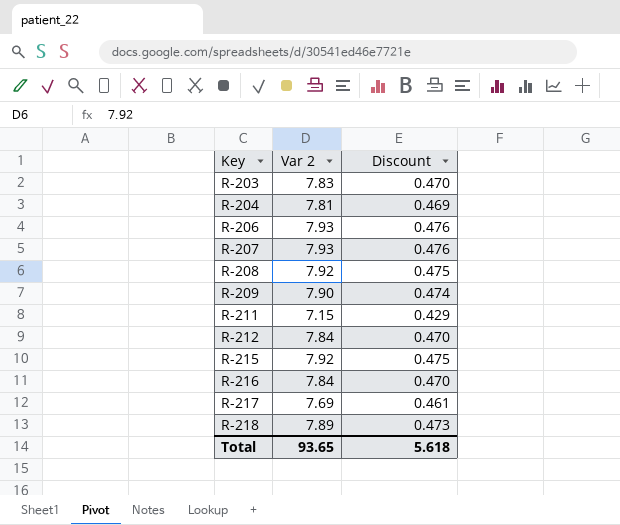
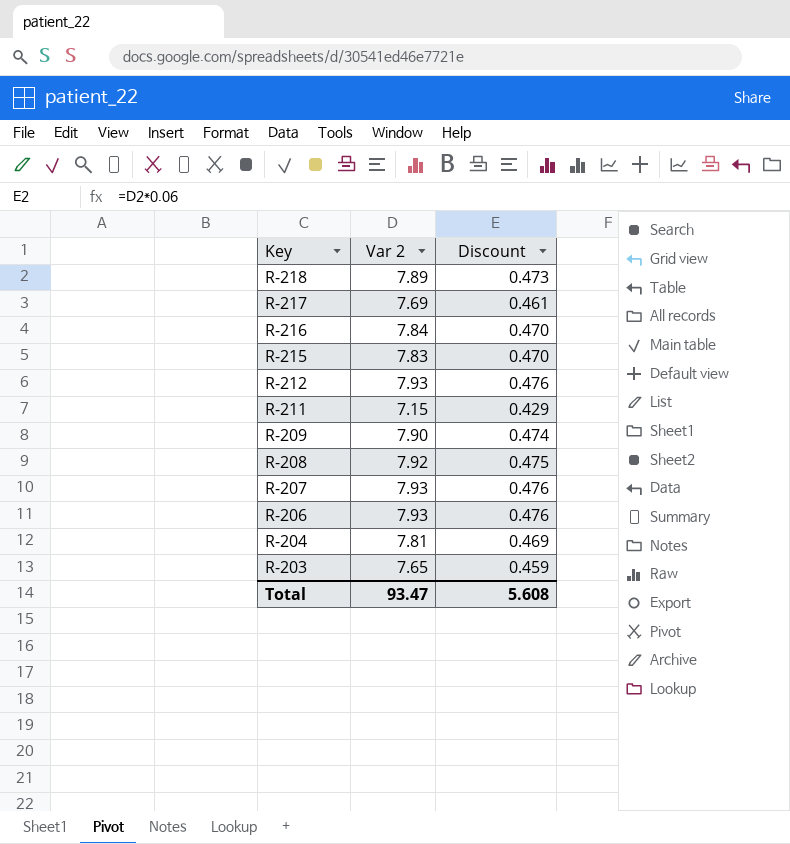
row order: Key ascending -> Key descending
R-215 | Var 2: 7.92 -> 7.83
R-215 | Discount: 0.475 -> 0.470
R-212 | Var 2: 7.84 -> 7.93
R-212 | Discount: 0.470 -> 0.476
R-203 | Var 2: 7.83 -> 7.65
R-203 | Discount: 0.470 -> 0.459
Total | Var 2: 93.65 -> 93.47
Total | Discount: 5.618 -> 5.608

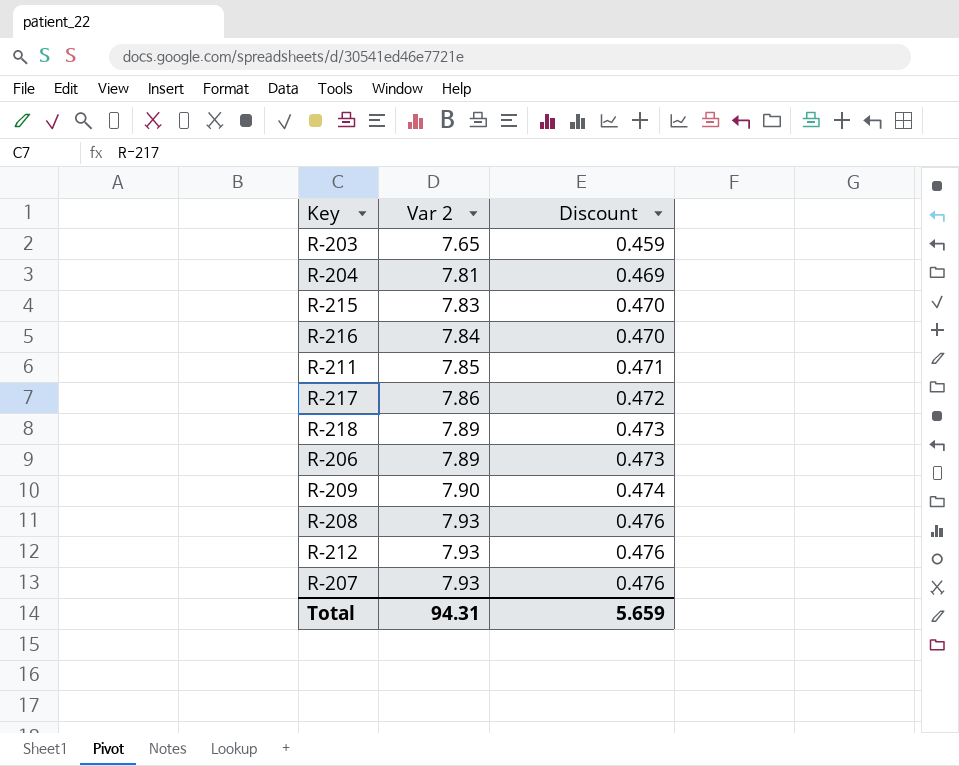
row order: Key descending -> Var 2 ascending
R-211 | Var 2: 7.15 -> 7.85
R-211 | Discount: 0.429 -> 0.471
R-217 | Var 2: 7.69 -> 7.86
R-217 | Discount: 0.461 -> 0.472
R-206 | Var 2: 7.93 -> 7.89
R-206 | Discount: 0.476 -> 0.473
R-208 | Var 2: 7.92 -> 7.93
R-208 | Discount: 0.475 -> 0.476
Total | Var 2: 93.47 -> 94.31
Total | Discount: 5.608 -> 5.659

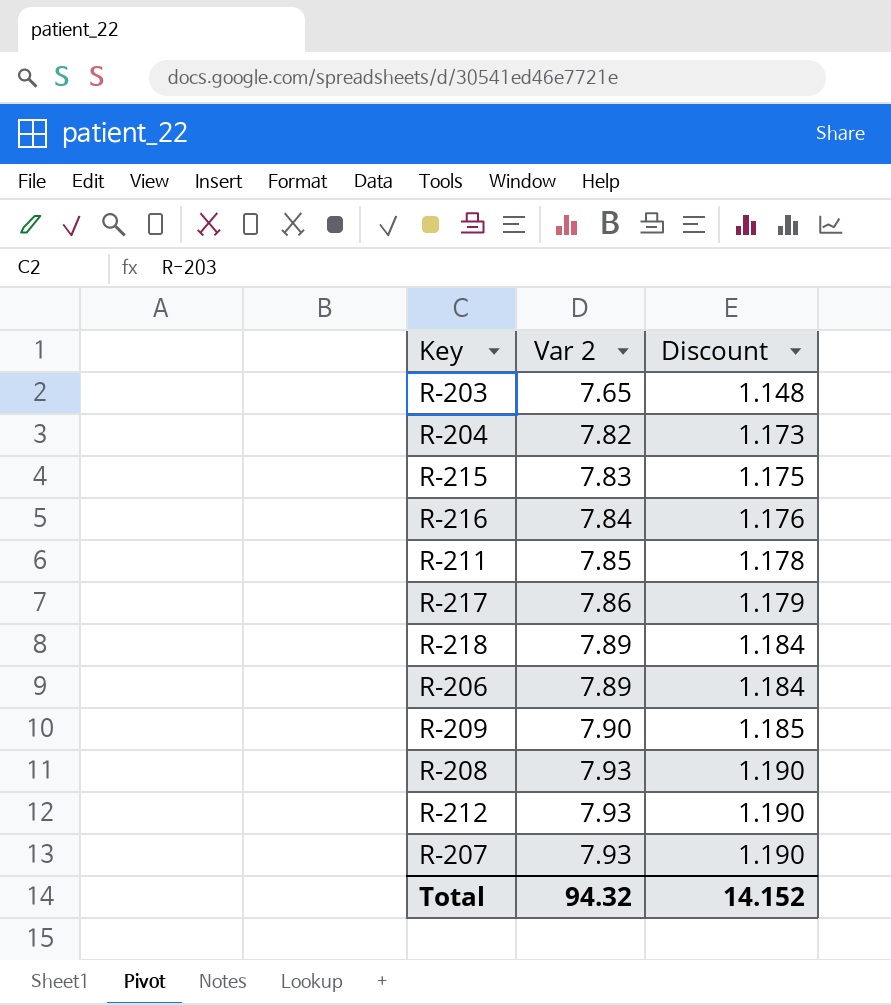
column Discount | formula: [Var 2] * 0.06 -> [Var 2] * 0.15
R-204 | Var 2: 7.81 -> 7.82
Total | Var 2: 94.31 -> 94.32
Total | Discount: 5.659 -> 14.152

